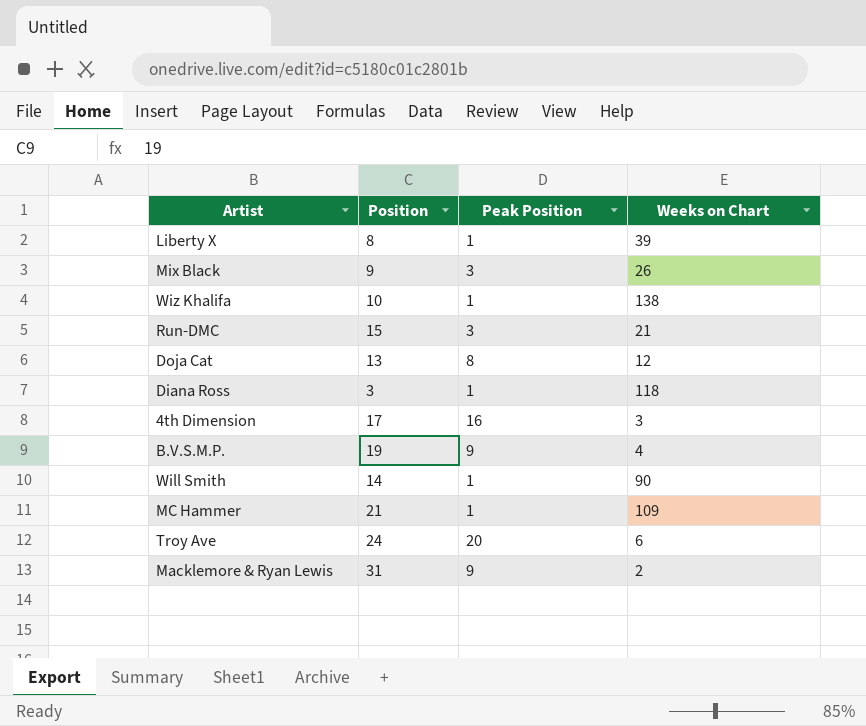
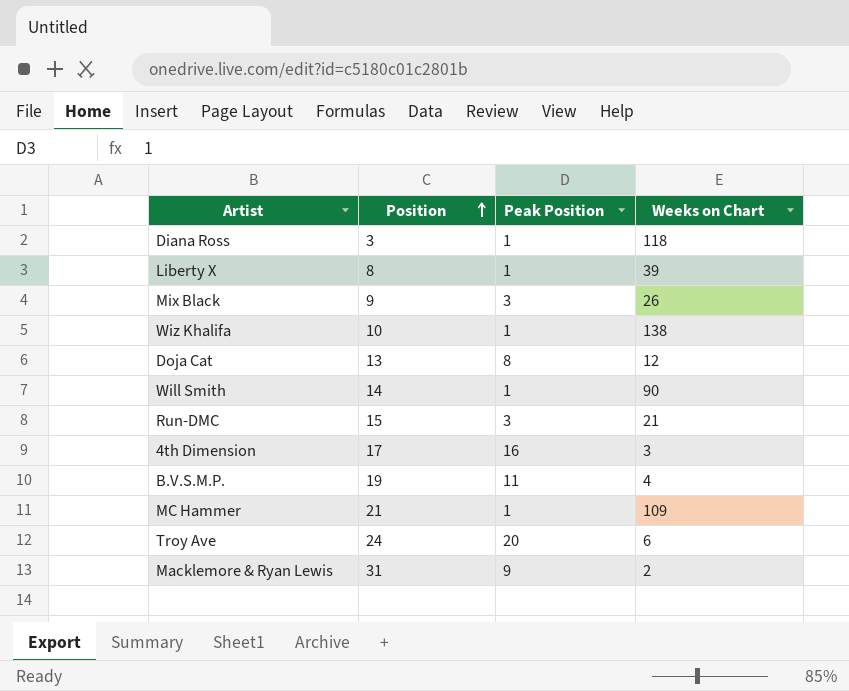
row order: none -> Position ascending
B.V.S.M.P. | Peak Position: 9 -> 11

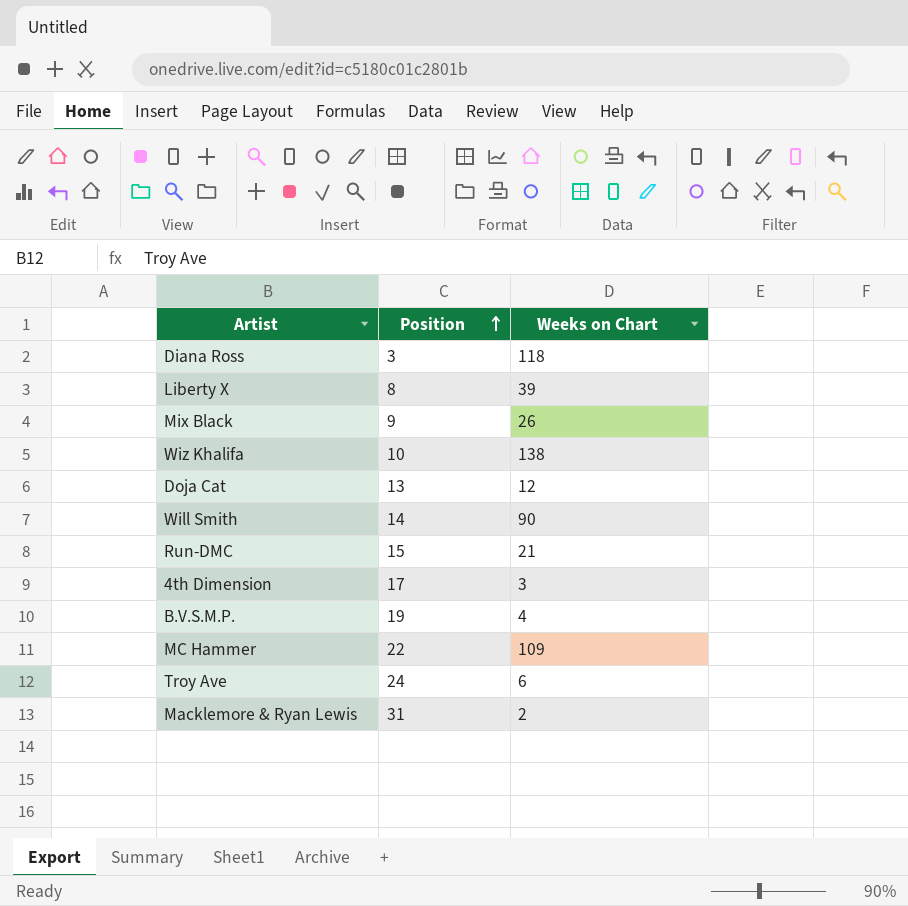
column Peak Position | position: 3 -> none
MC Hammer | Position: 21 -> 22

